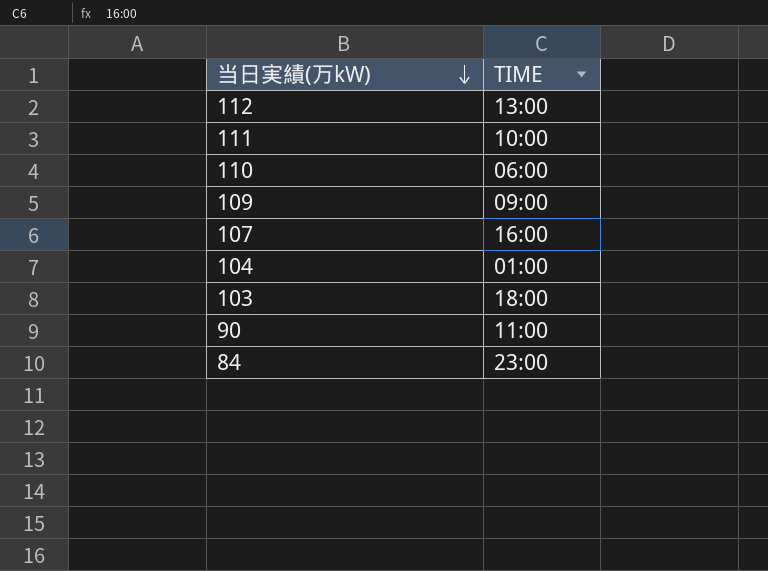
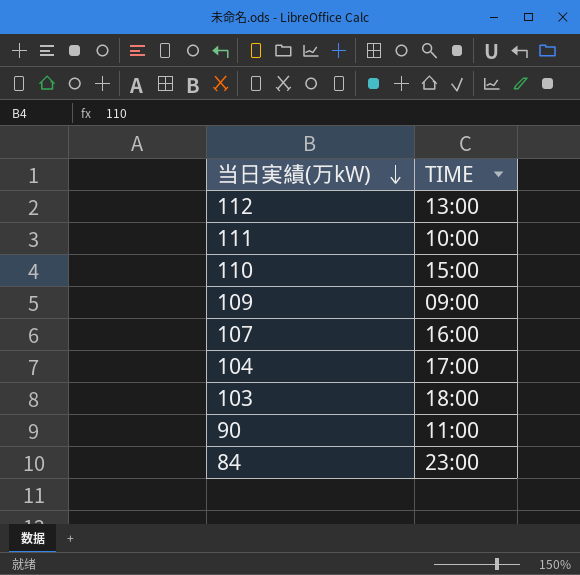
110 | TIME: 06:00 -> 15:00
104 | TIME: 01:00 -> 17:00

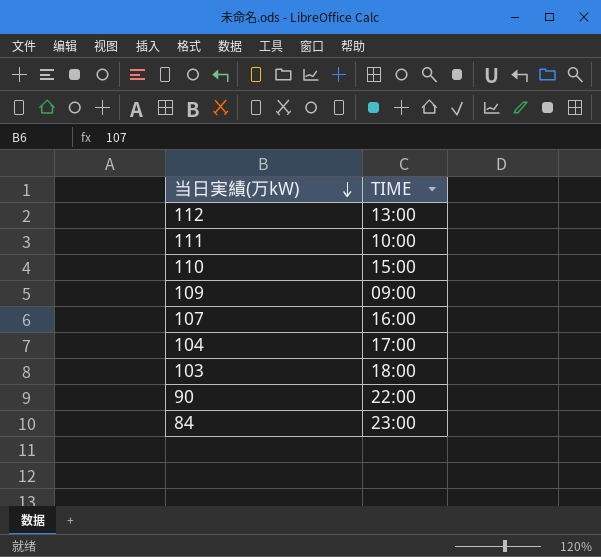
90 | TIME: 11:00 -> 22:00

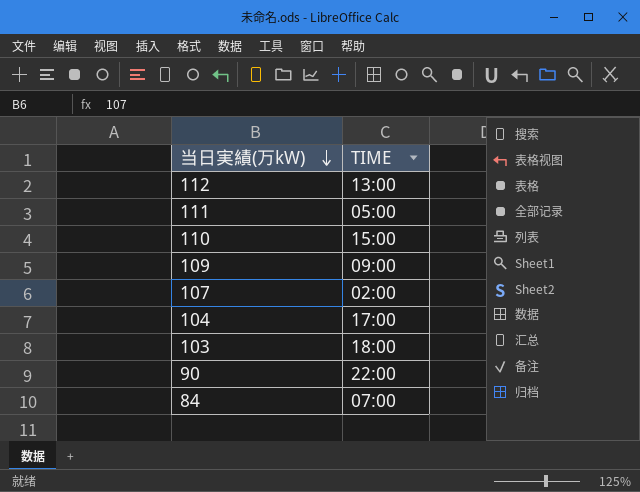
111 | TIME: 10:00 -> 05:00
107 | TIME: 16:00 -> 02:00
84 | TIME: 23:00 -> 07:00

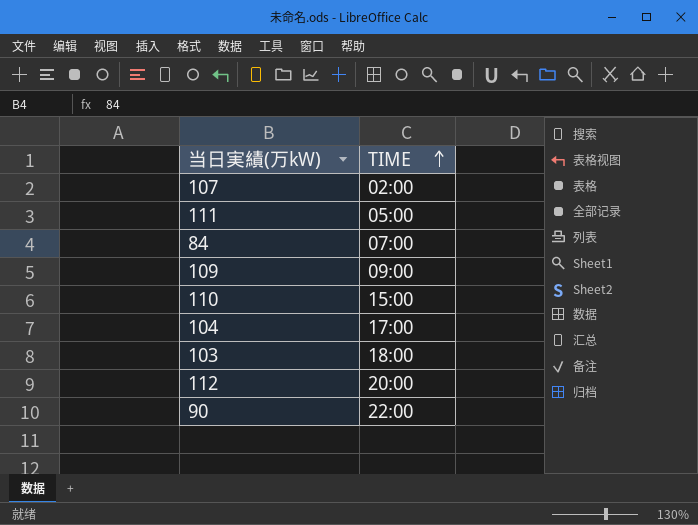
row order: 当日実績(万kW) descending -> TIME ascending
112 | TIME: 13:00 -> 20:00

